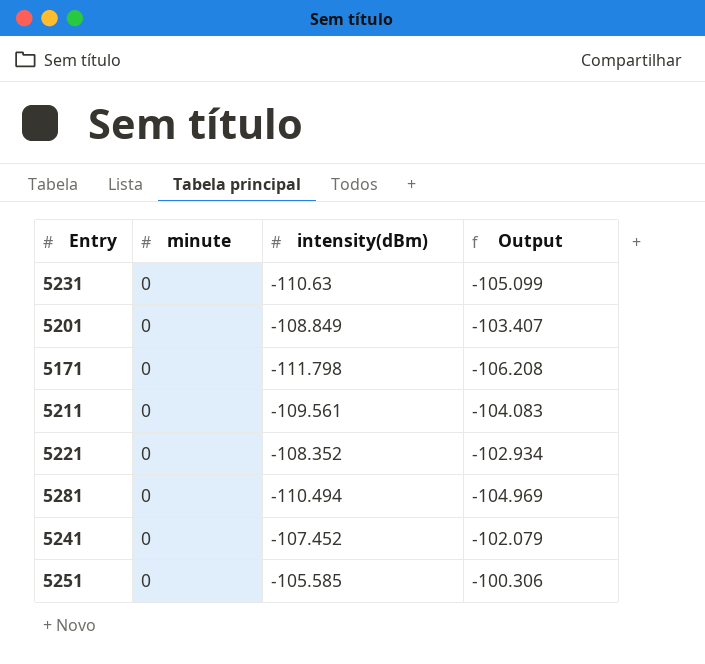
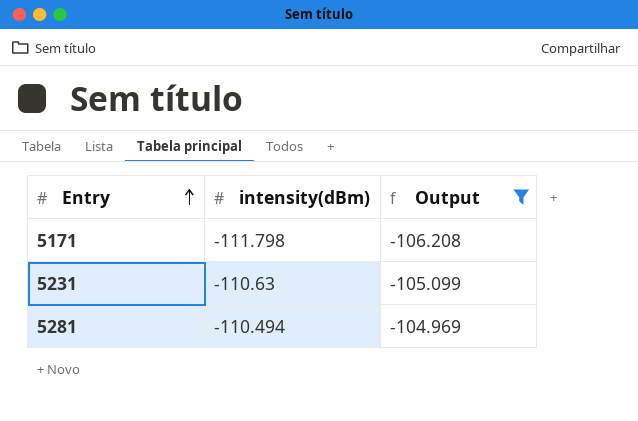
filter: none -> Output <= -104.969
row order: none -> Entry ascending
column minute | position: 2 -> none

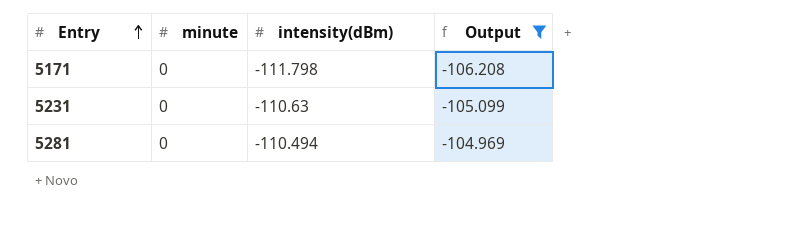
column minute | position: none -> 2

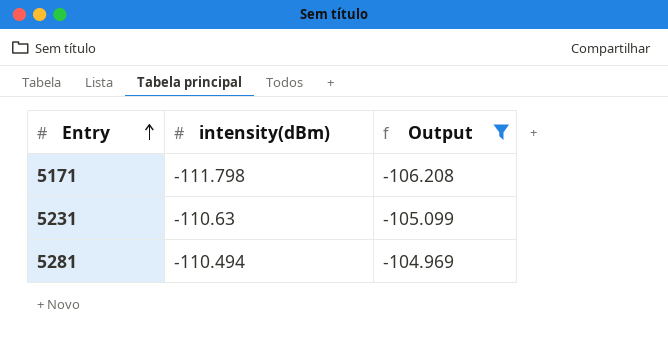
column minute | position: 2 -> none

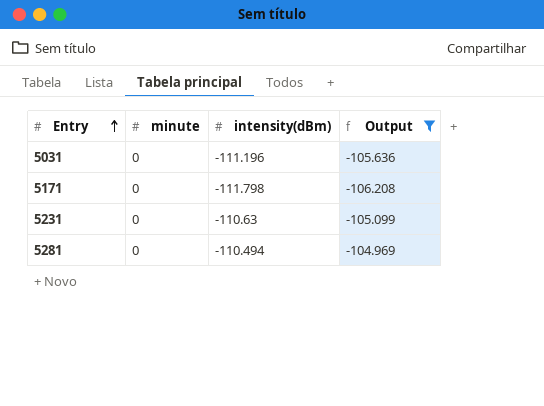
column minute | position: none -> 2
row 5031: none -> 0 | -111.196 | -105.636

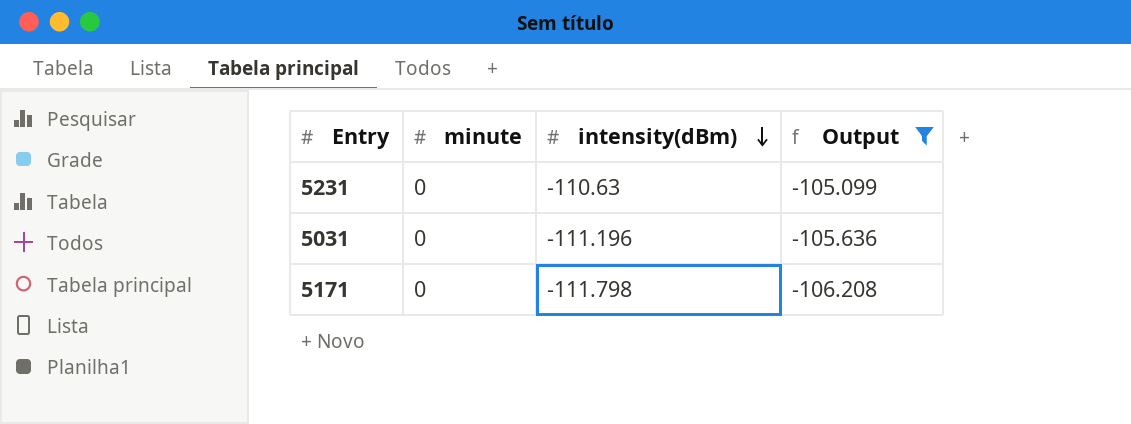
row order: Entry ascending -> intensity(dBm) descending
row 5281: 0 | -110.494 | -104.969 -> none

